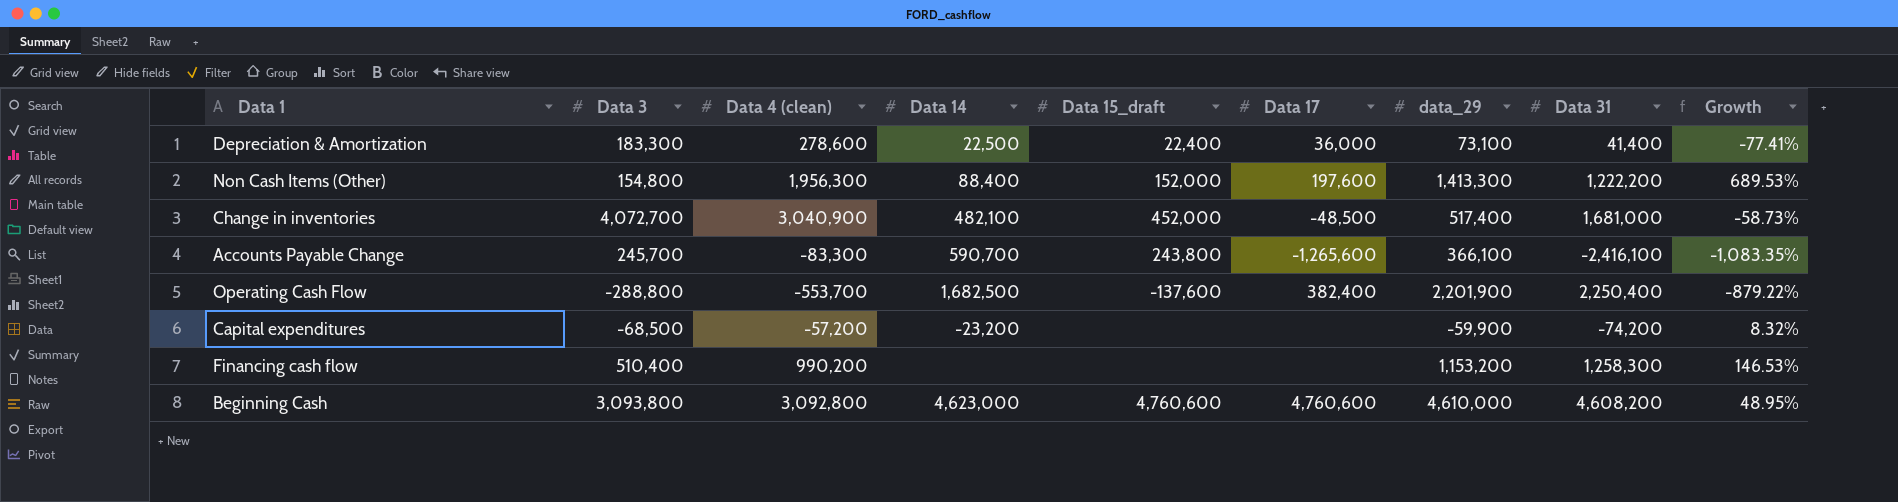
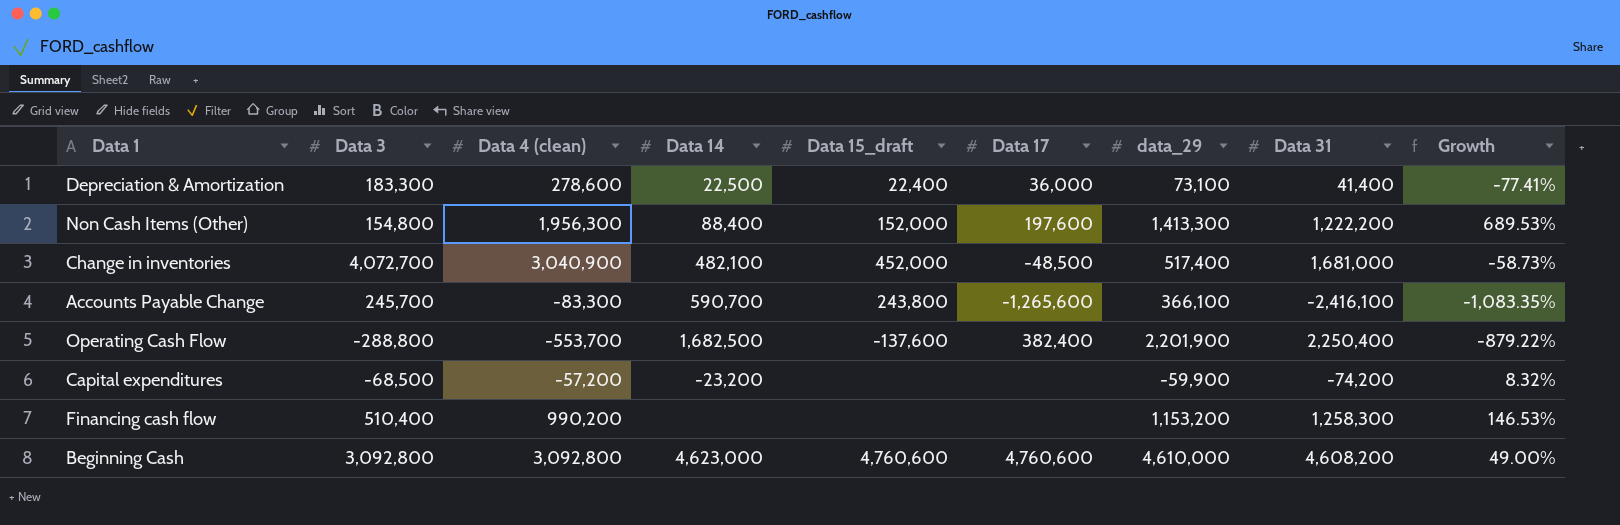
Beginning Cash | Data 3: 3,093,800 -> 3,092,800
Beginning Cash | Growth: 48.95% -> 49.00%

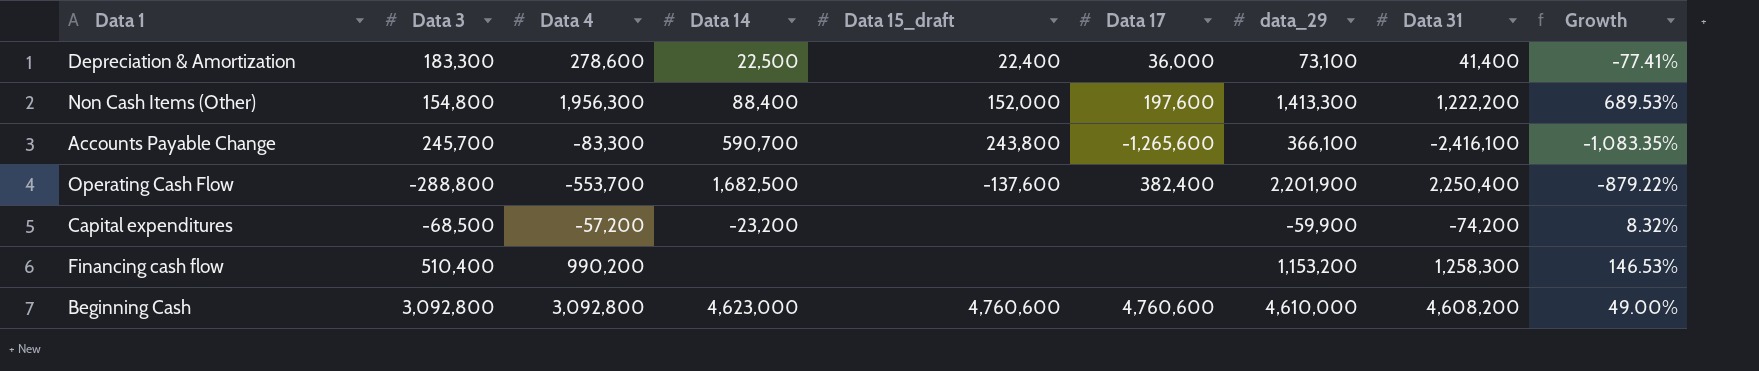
column name: Data 4 (clean) -> Data 4
row Change in inventories: 4,072,700 | 3,040,900 | 482,100 | 452,000 | -48,500 | 517,400 | 1,681,000 | -58.73% -> none

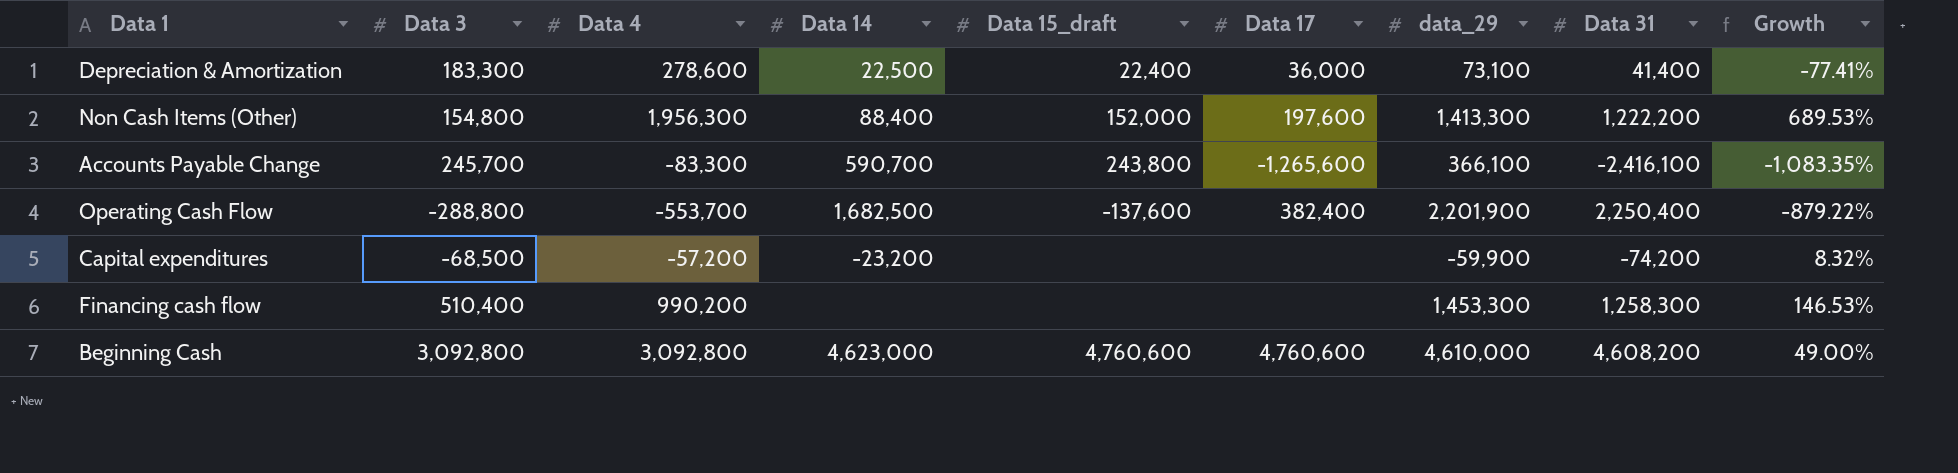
Financing cash flow | data_29: 1,153,200 -> 1,453,300

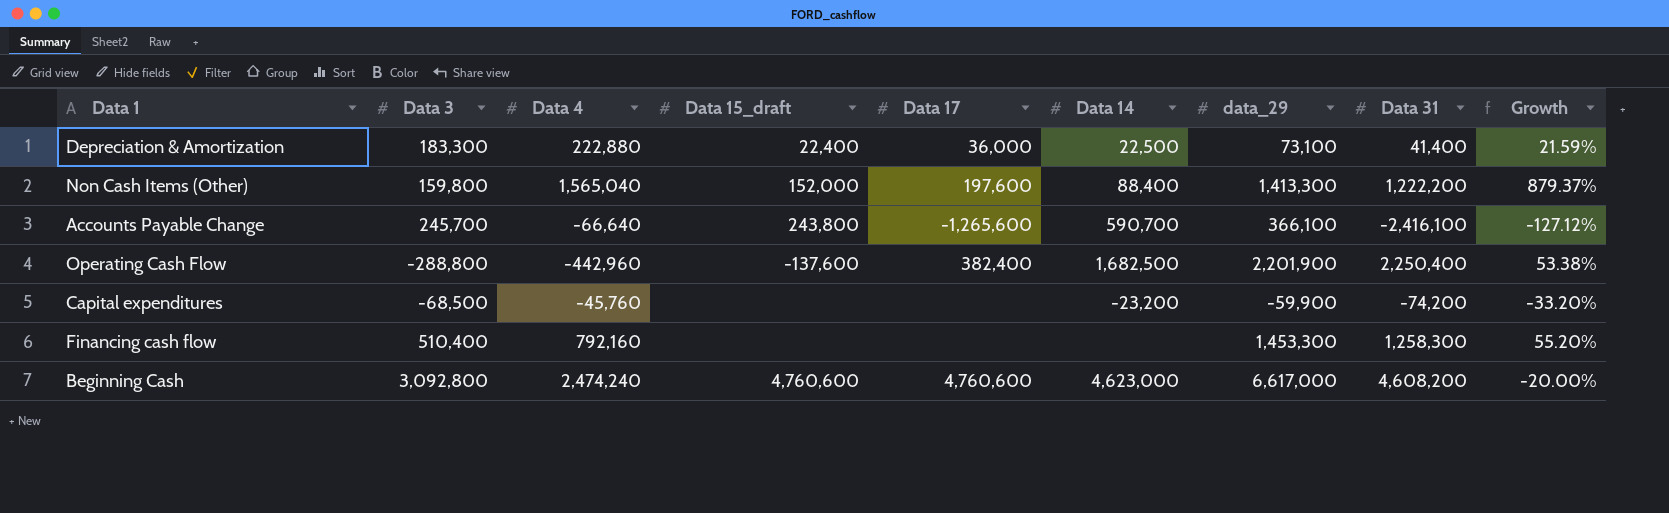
column Data 14 | position: 4 -> 6
column Growth | formula: ([Data 31] - [Data 3]) / [Data 3] -> ([Data 4] - [Data 3]) / [Data 3]
Depreciation & Amortization | Data 4: 278,600 -> 222,880
Non Cash Items (Other) | Data 3: 154,800 -> 159,800
Non Cash Items (Other) | Data 4: 1,956,300 -> 1,565,040
Accounts Payable Change | Data 4: -83,300 -> -66,640
Operating Cash Flow | Data 4: -553,700 -> -442,960
Capital expenditures | Data 4: -57,200 -> -45,760
Financing cash flow | Data 4: 990,200 -> 792,160
Beginning Cash | Data 4: 3,092,800 -> 2,474,240
Beginning Cash | data_29: 4,610,000 -> 6,617,000

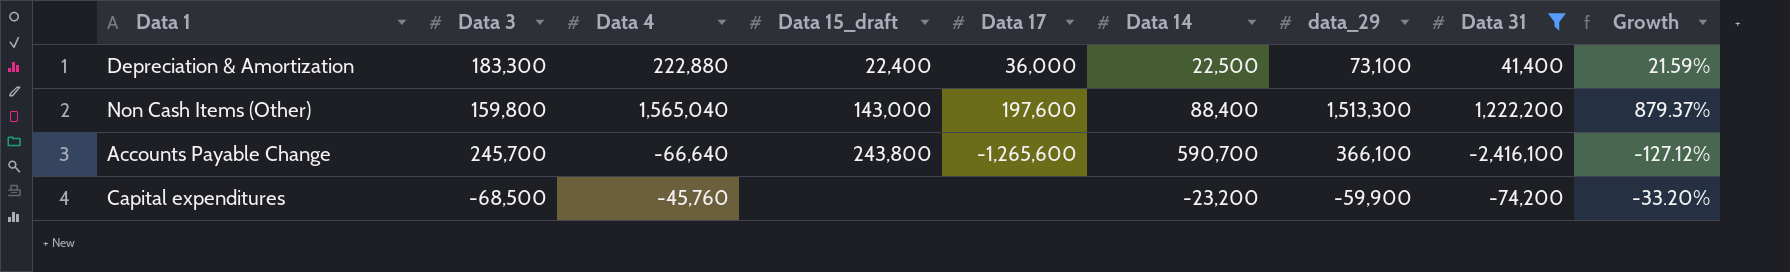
filter: none -> Data 31 <= 1,222,200
Non Cash Items (Other) | Data 15_draft: 152,000 -> 143,000
Non Cash Items (Other) | data_29: 1,413,300 -> 1,513,300

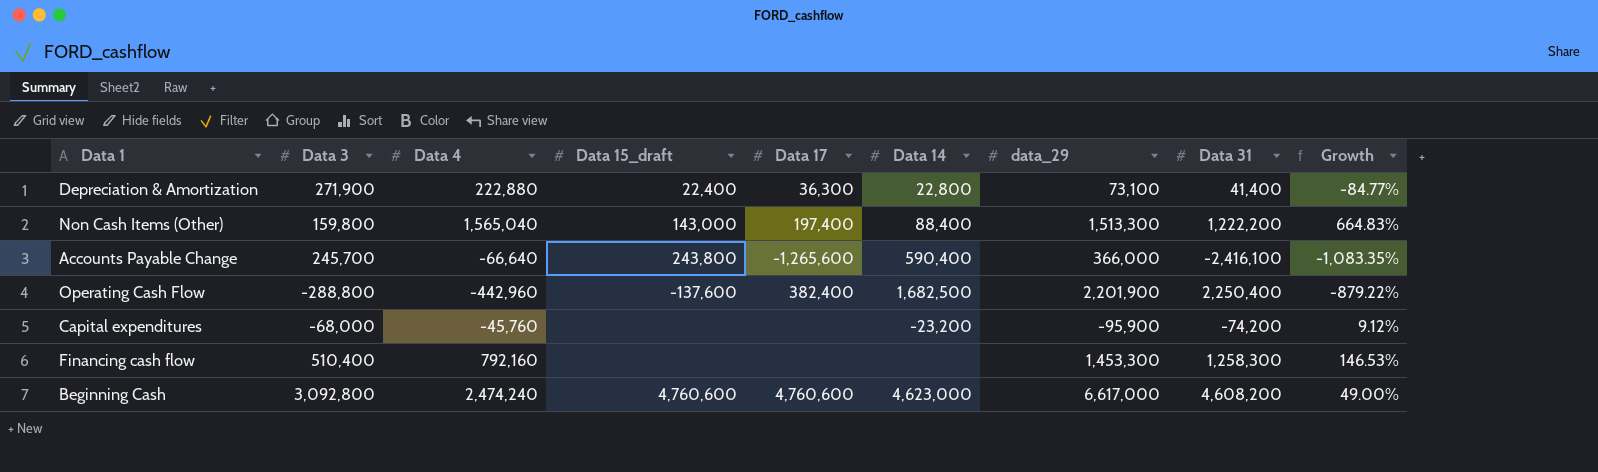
filter: Data 31 <= 1,222,200 -> none
column Growth | formula: ([Data 4] - [Data 3]) / [Data 3] -> ([Data 31] - [Data 3]) / [Data 3]
Depreciation & Amortization | Data 3: 183,300 -> 271,900
Depreciation & Amortization | Data 17: 36,000 -> 36,300
Depreciation & Amortization | Data 14: 22,500 -> 22,800
Non Cash Items (Other) | Data 17: 197,600 -> 197,400
Accounts Payable Change | Data 14: 590,700 -> 590,400
Accounts Payable Change | data_29: 366,100 -> 366,000
Capital expenditures | Data 3: -68,500 -> -68,000
Capital expenditures | data_29: -59,900 -> -95,900

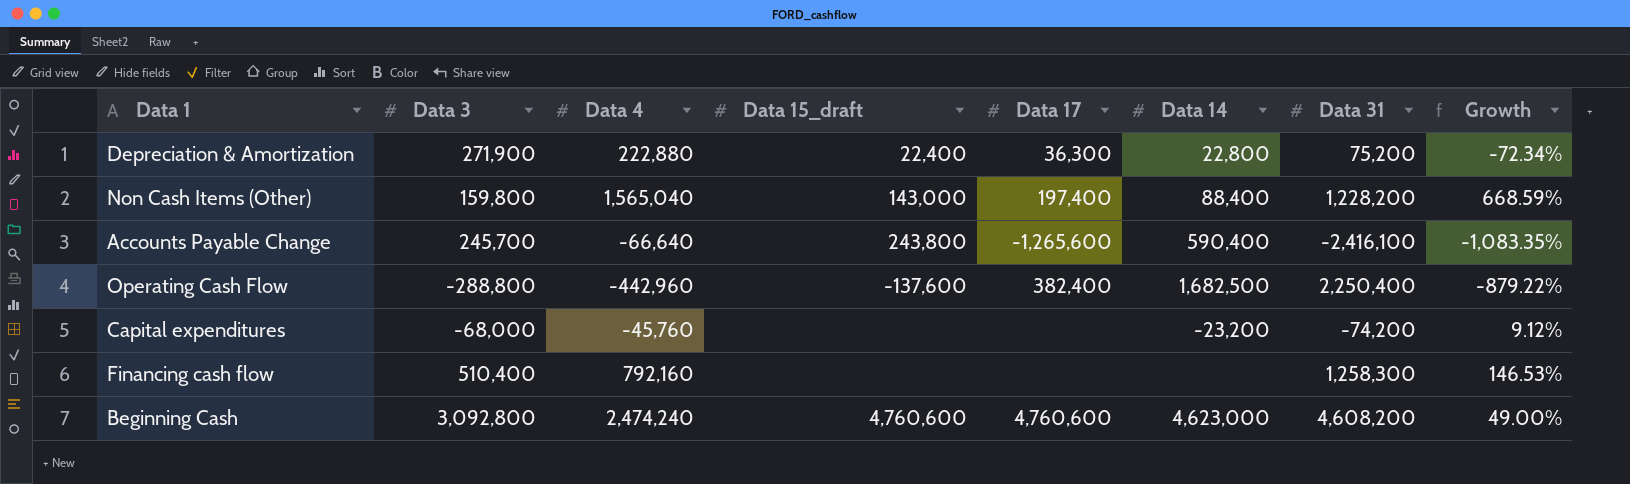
column data_29 | position: 7 -> none
Depreciation & Amortization | Data 31: 41,400 -> 75,200
Depreciation & Amortization | Growth: -84.77% -> -72.34%
Non Cash Items (Other) | Data 31: 1,222,200 -> 1,228,200
Non Cash Items (Other) | Growth: 664.83% -> 668.59%

